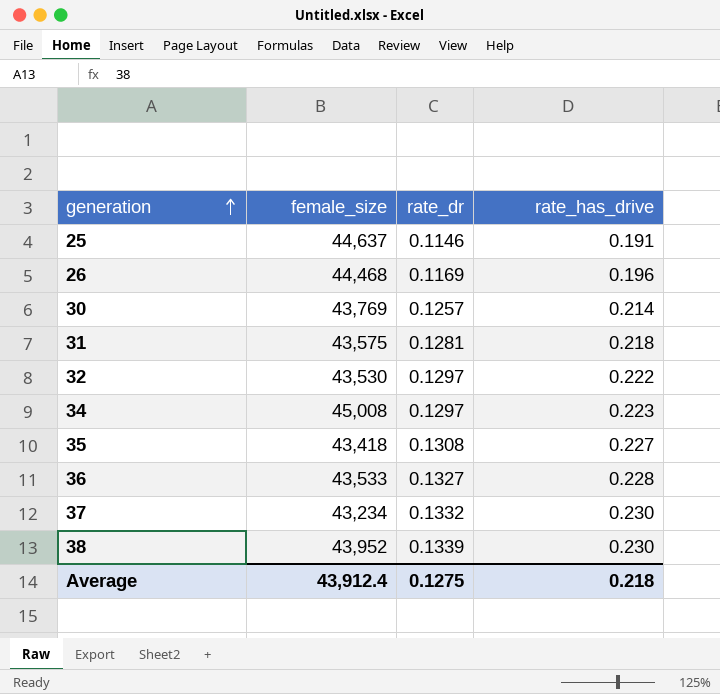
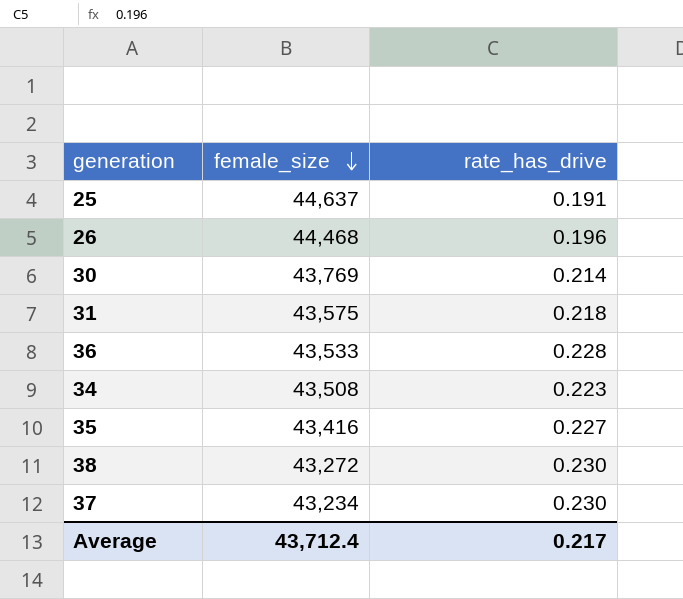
row order: generation ascending -> female_size descending
column rate_dr | position: 3 -> none
row 32: 43,530 | 0.1297 | 0.222 -> none
34 | female_size: 45,008 -> 43,508
35 | female_size: 43,418 -> 43,416
38 | female_size: 43,952 -> 43,272
Average | female_size: 43,912.4 -> 43,712.4
Average | rate_has_drive: 0.218 -> 0.217

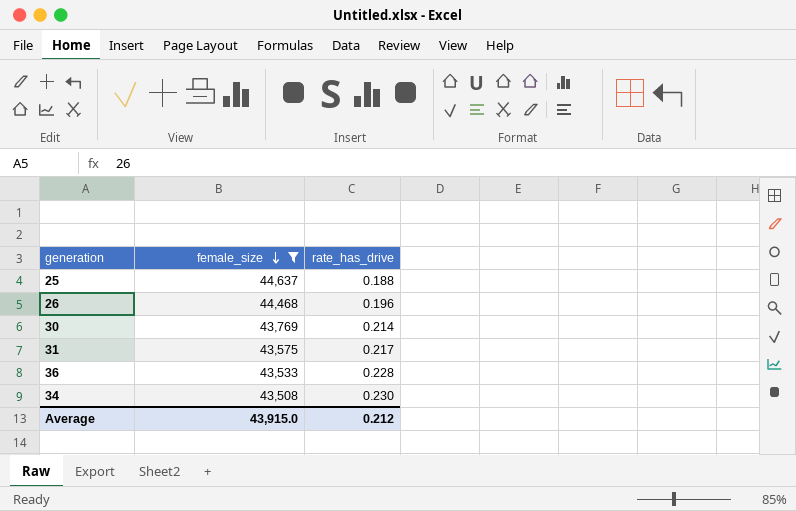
filter: none -> female_size >= 43,508
25 | rate_has_drive: 0.191 -> 0.188
31 | rate_has_drive: 0.218 -> 0.217
34 | rate_has_drive: 0.223 -> 0.230
Average | female_size: 43,712.4 -> 43,915.0
Average | rate_has_drive: 0.217 -> 0.212

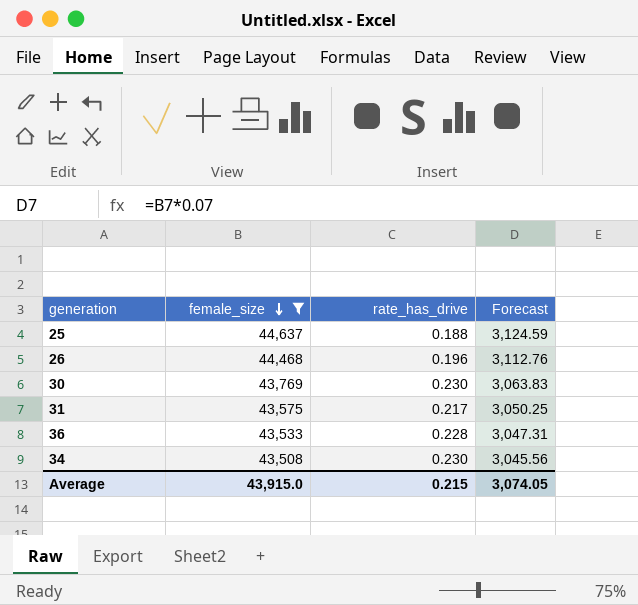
column Forecast | formula: none -> [female_size] * 0.07
30 | rate_has_drive: 0.214 -> 0.230
Average | rate_has_drive: 0.212 -> 0.215

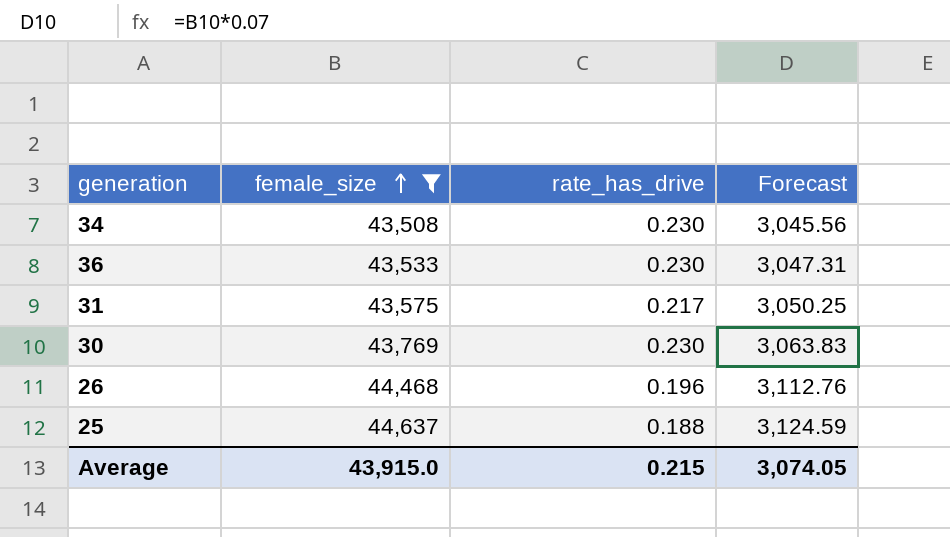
row order: female_size descending -> female_size ascending
36 | rate_has_drive: 0.228 -> 0.230

